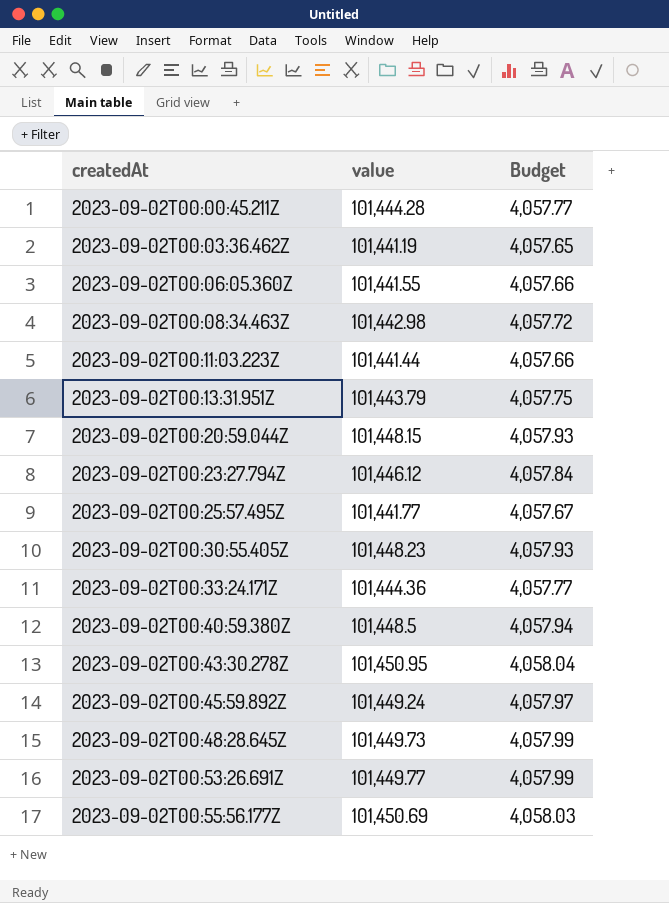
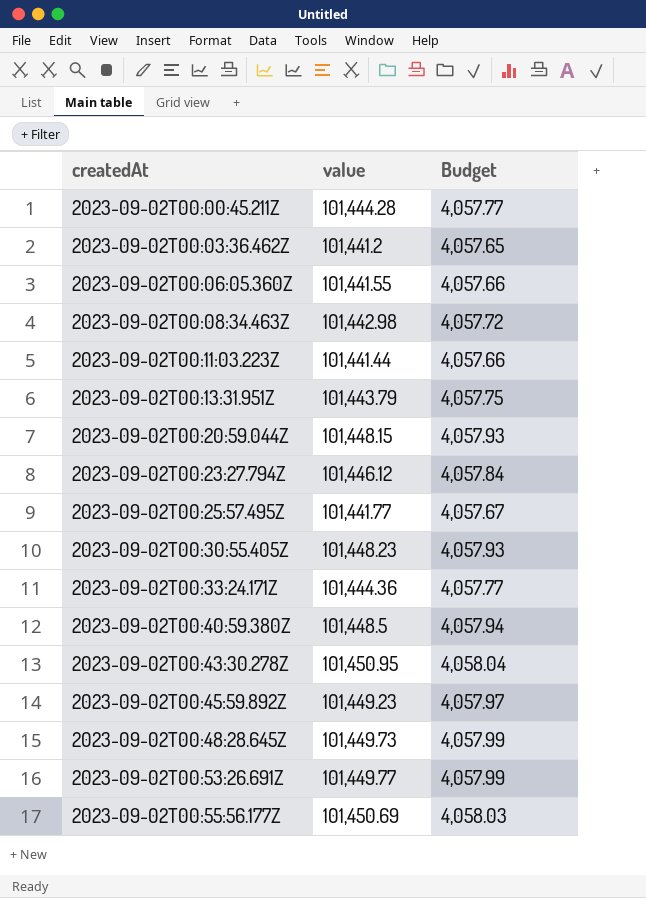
2023-09-02T00:03:36.462Z | value: 101,441.19 -> 101,441.2
2023-09-02T00:45:59.892Z | value: 101,449.24 -> 101,449.23

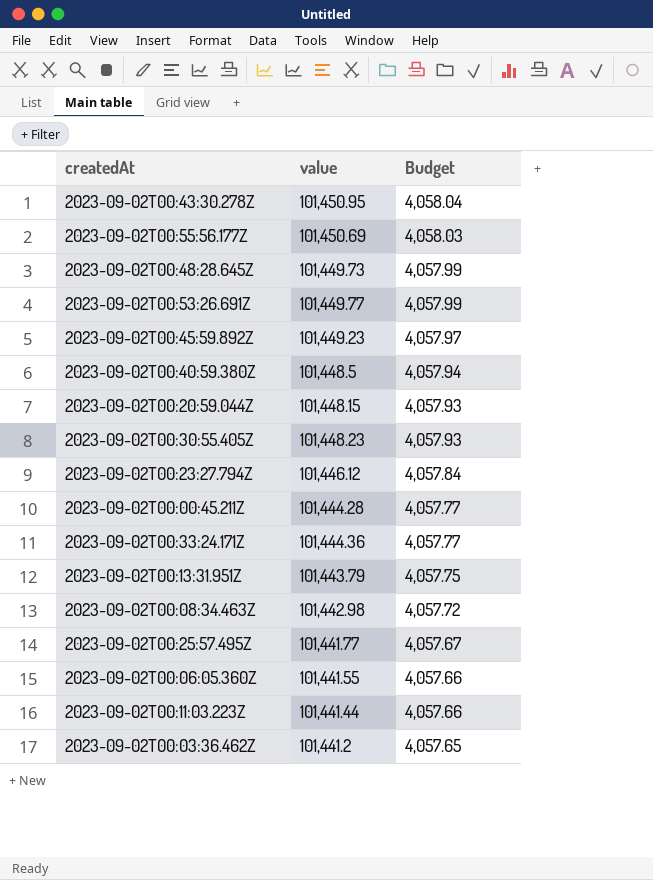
row order: createdAt ascending -> Budget descending

